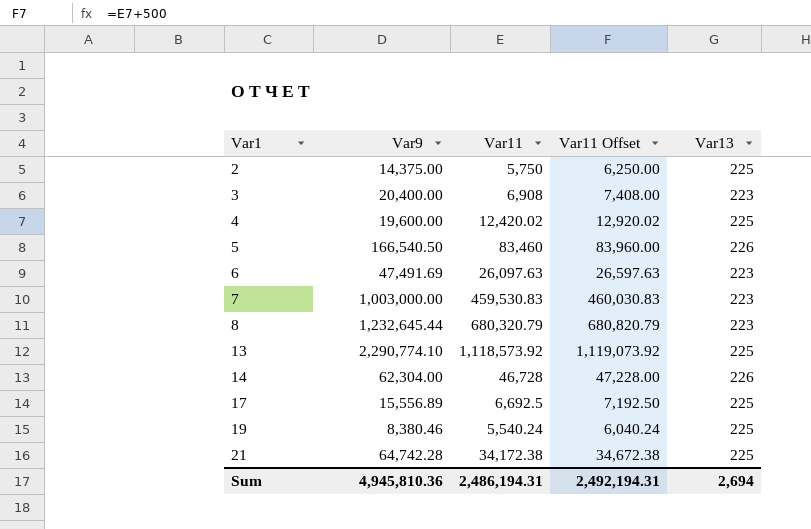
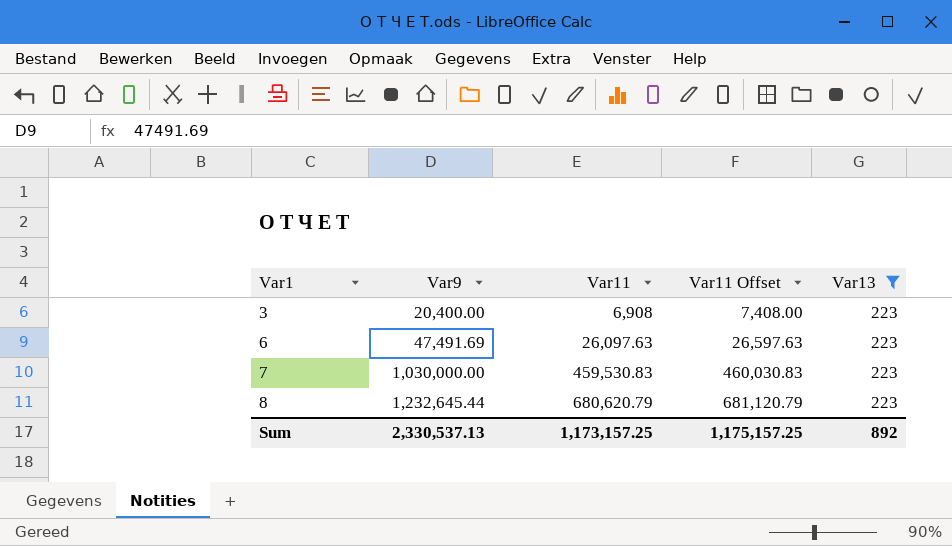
filter: none -> Var13 = 223
7 | Var9: 1,003,000.00 -> 1,030,000.00
8 | Var11: 680,320.79 -> 680,620.79
8 | Var11 Offset: 680,820.79 -> 681,120.79
Sum | Var9: 4,945,810.36 -> 2,330,537.13
Sum | Var11: 2,486,194.31 -> 1,173,157.25
Sum | Var11 Offset: 2,492,194.31 -> 1,175,157.25
Sum | Var13: 2,694 -> 892

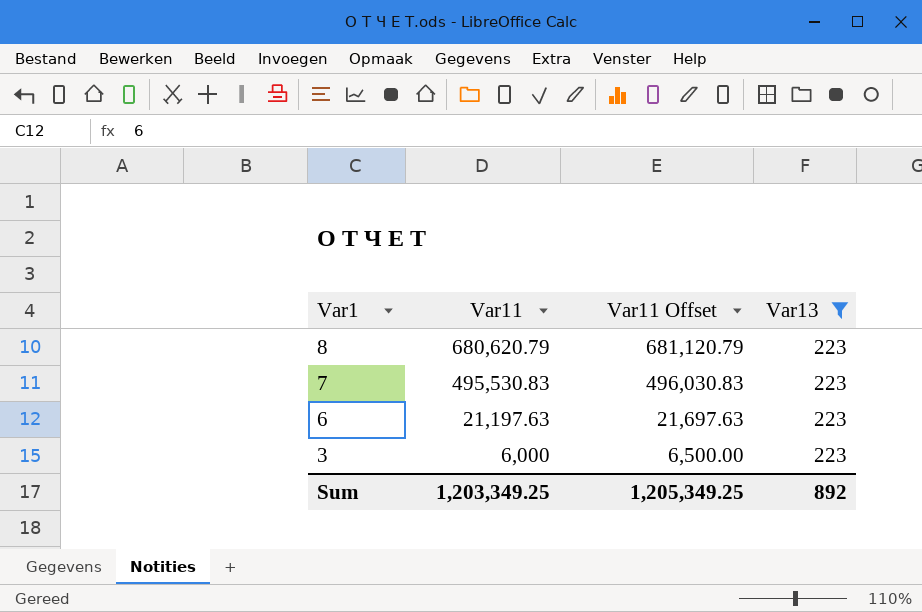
row order: Var1 ascending -> Var1 descending
column Var9 | position: 2 -> none
7 | Var11: 459,530.83 -> 495,530.83
7 | Var11 Offset: 460,030.83 -> 496,030.83
6 | Var11: 26,097.63 -> 21,197.63
6 | Var11 Offset: 26,597.63 -> 21,697.63
3 | Var11: 6,908 -> 6,000
3 | Var11 Offset: 7,408.00 -> 6,500.00
Sum | Var11: 1,173,157.25 -> 1,203,349.25
Sum | Var11 Offset: 1,175,157.25 -> 1,205,349.25

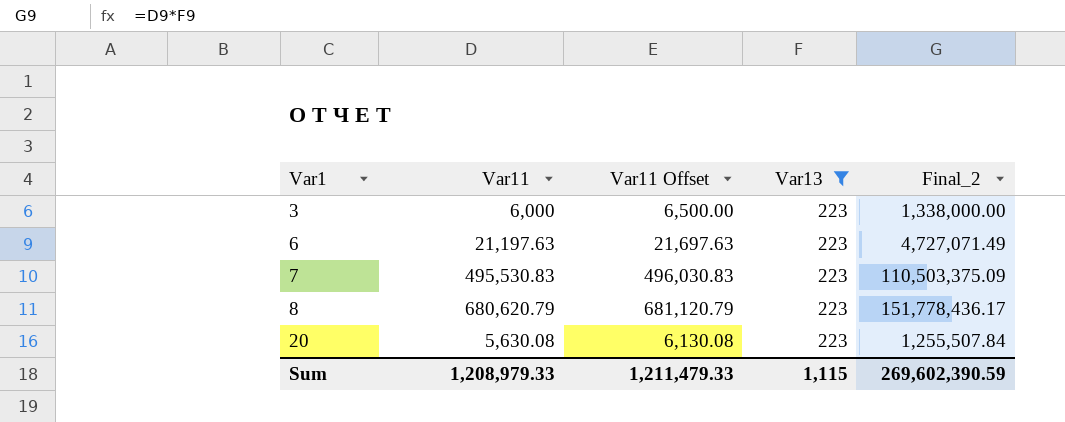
row order: Var1 descending -> Var1 ascending
column Final_2 | formula: none -> [Var11] * [Var13]
row 20: none -> 5,630.08 | 6,130.08 | 223 | 1,255,507.84
Sum | Var11: 1,203,349.25 -> 1,208,979.33
Sum | Var11 Offset: 1,205,349.25 -> 1,211,479.33
Sum | Var13: 892 -> 1,115

